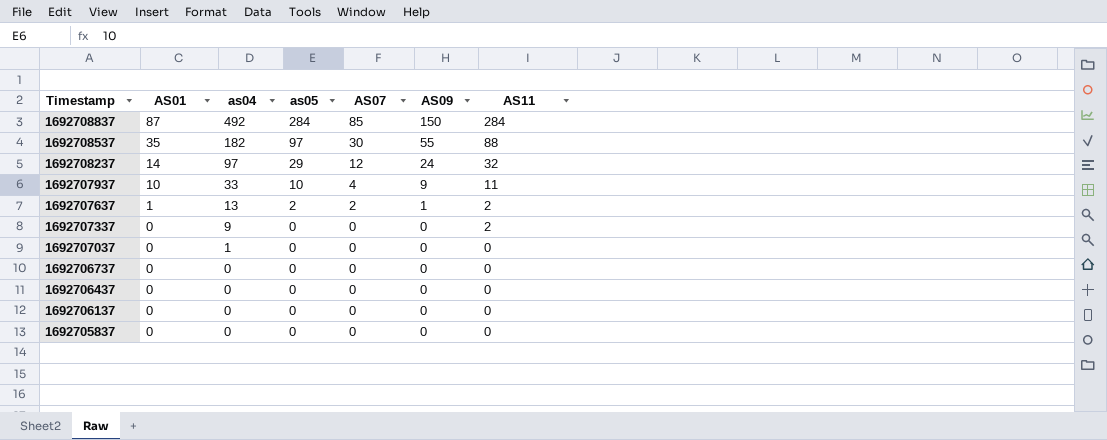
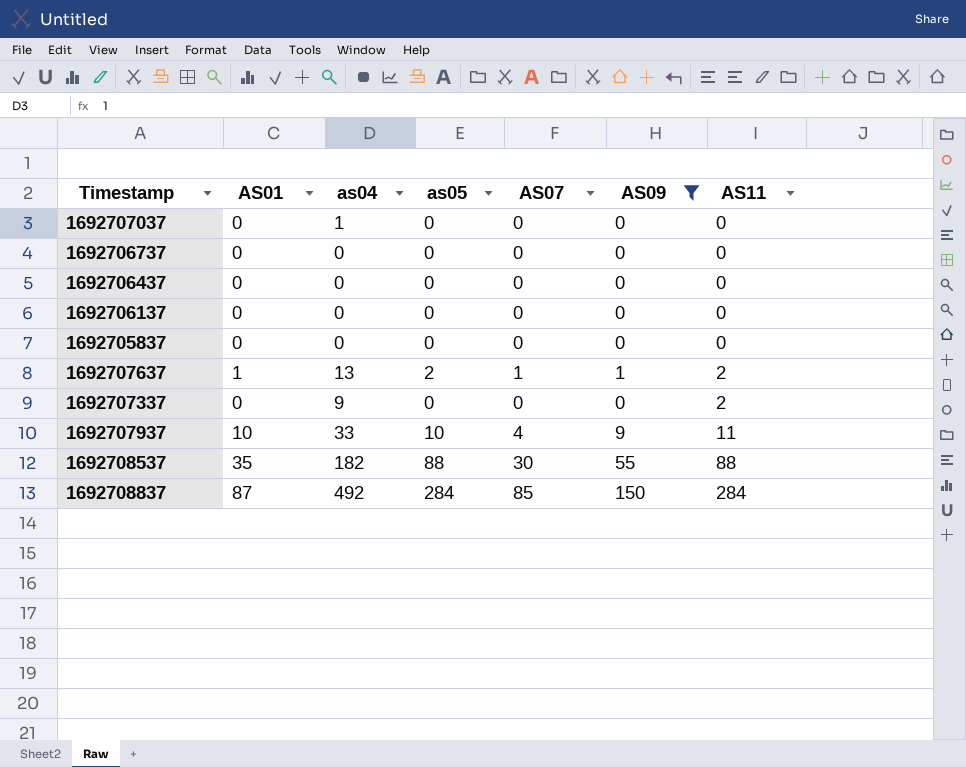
filter: none -> AS09 != 24
row order: Timestamp descending -> AS11 ascending
1692707637 | AS07: 2 -> 1
1692708537 | as05: 97 -> 88

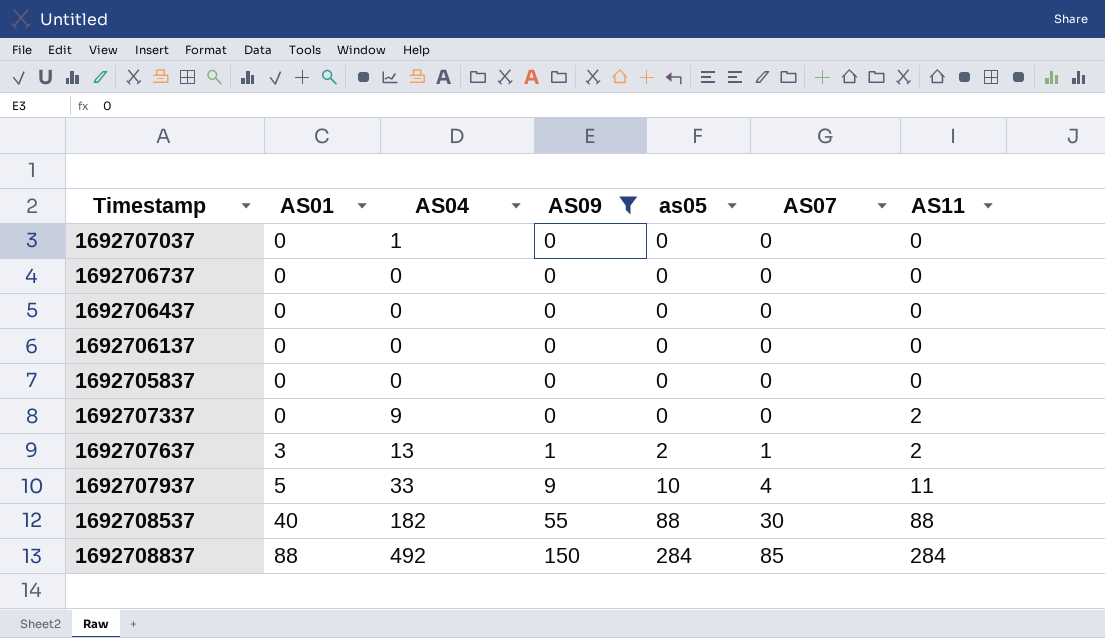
row order: AS11 ascending -> AS01 ascending
column name: as04 -> AS04
column AS09 | position: 6 -> 4
1692707637 | AS01: 1 -> 3
1692707937 | AS01: 10 -> 5
1692708537 | AS01: 35 -> 40
1692708837 | AS01: 87 -> 88

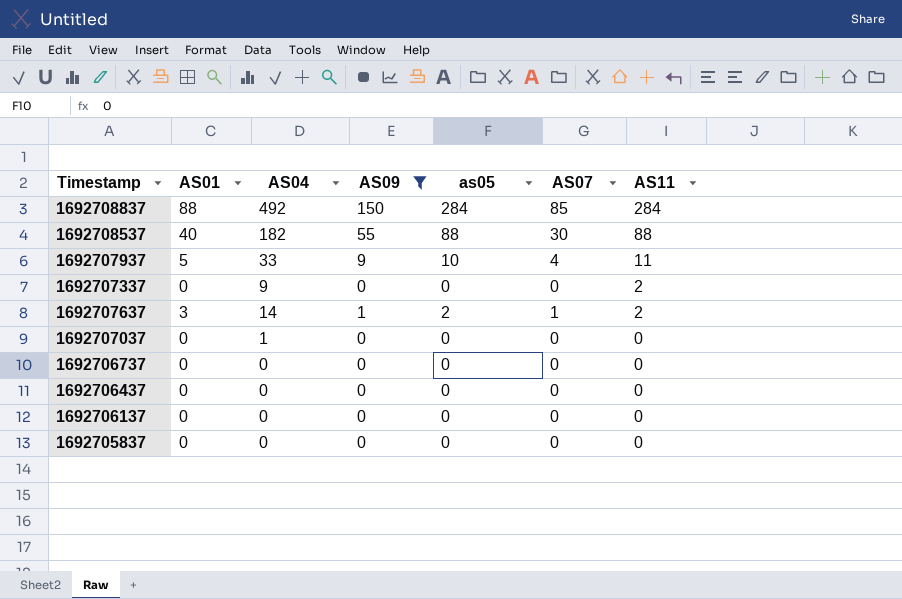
row order: AS01 ascending -> AS11 descending
1692707637 | AS04: 13 -> 14

